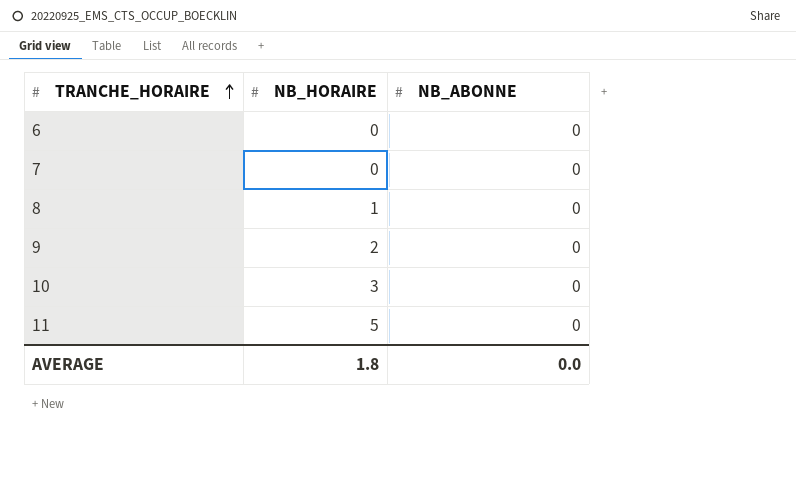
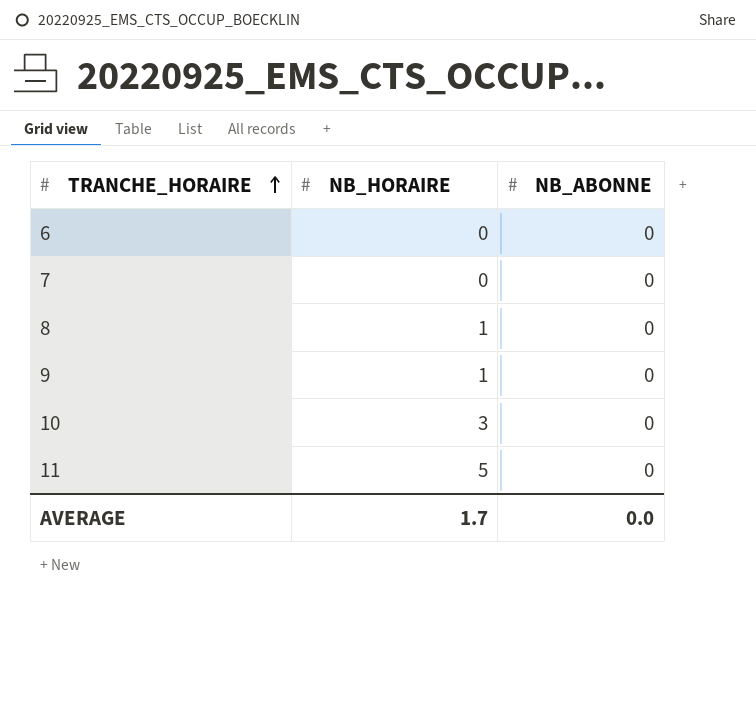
9 | NB_HORAIRE: 2 -> 1
AVERAGE | NB_HORAIRE: 1.8 -> 1.7

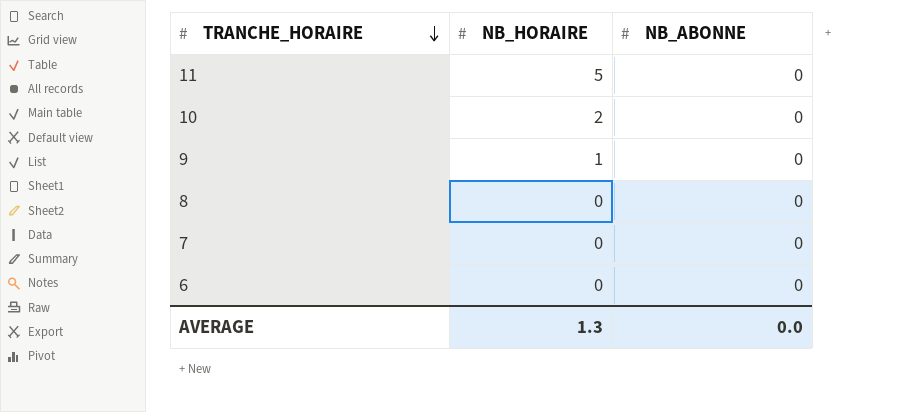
row order: TRANCHE_HORAIRE ascending -> TRANCHE_HORAIRE descending
10 | NB_HORAIRE: 3 -> 2
8 | NB_HORAIRE: 1 -> 0
AVERAGE | NB_HORAIRE: 1.7 -> 1.3

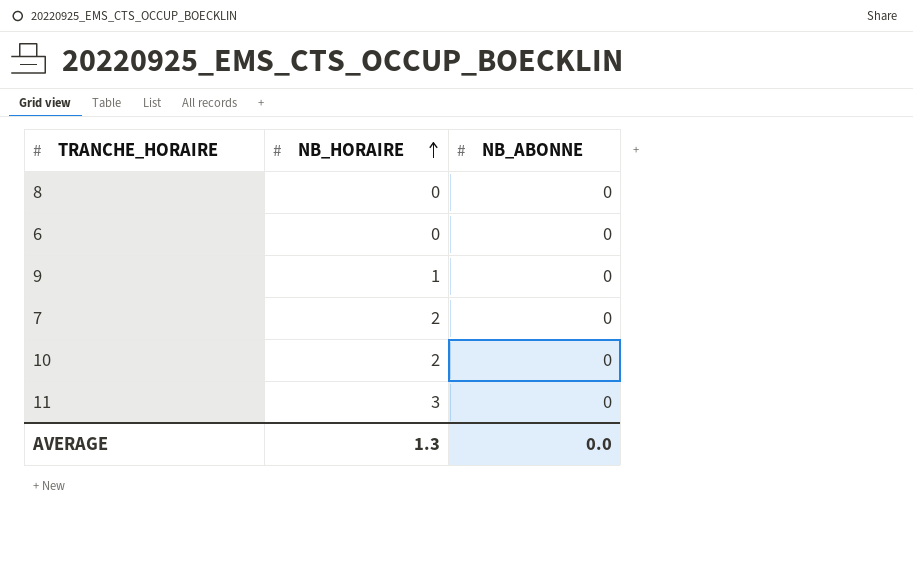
row order: TRANCHE_HORAIRE descending -> NB_HORAIRE ascending
7 | NB_HORAIRE: 0 -> 2
11 | NB_HORAIRE: 5 -> 3

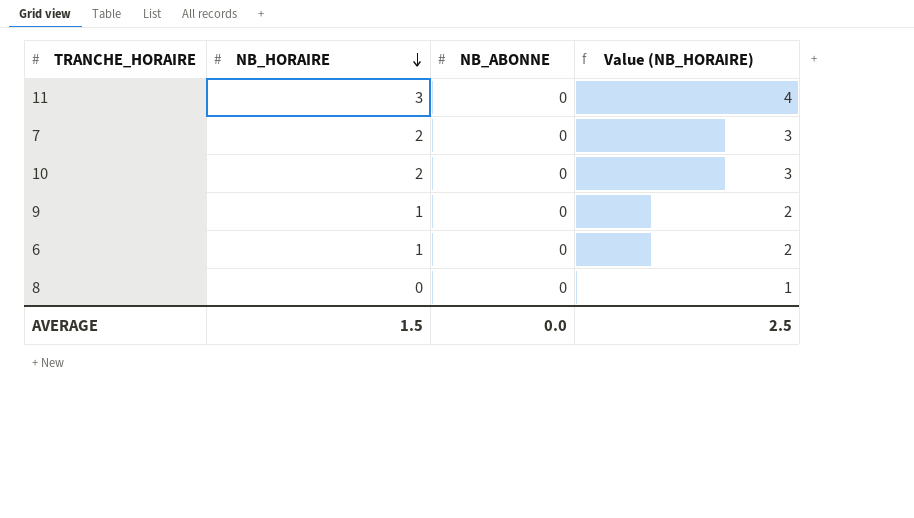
row order: NB_HORAIRE ascending -> NB_HORAIRE descending
column Value (NB_HORAIRE) | formula: none -> [NB_HORAIRE] + 1
6 | NB_HORAIRE: 0 -> 1
AVERAGE | NB_HORAIRE: 1.3 -> 1.5

